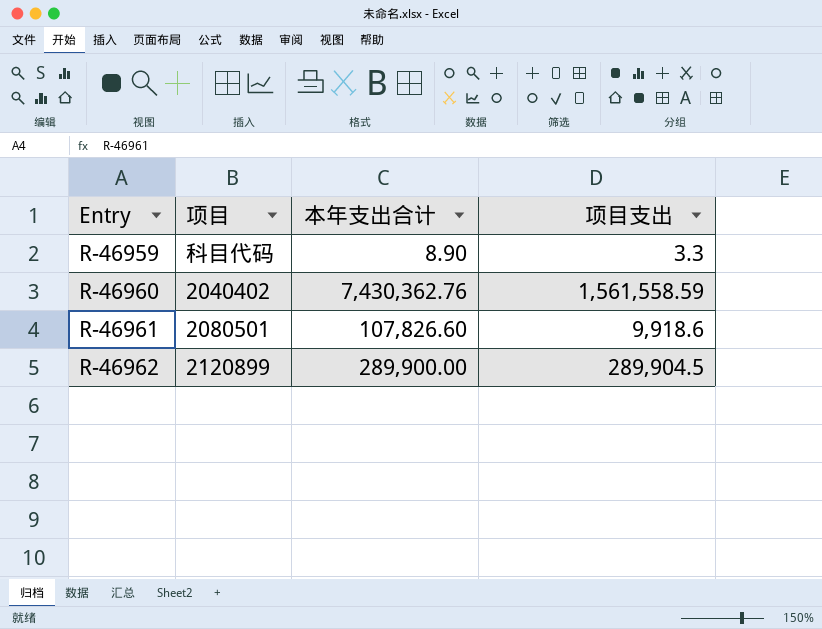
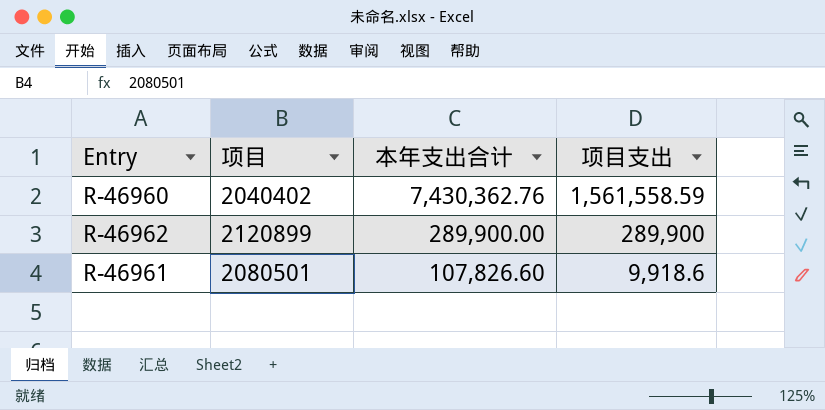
row order: Entry ascending -> 本年支出合计 descending
row R-46959: 科目代码 | 8.90 | 3.3 -> none
R-46962 | 项目支出: 289,904.5 -> 289,900

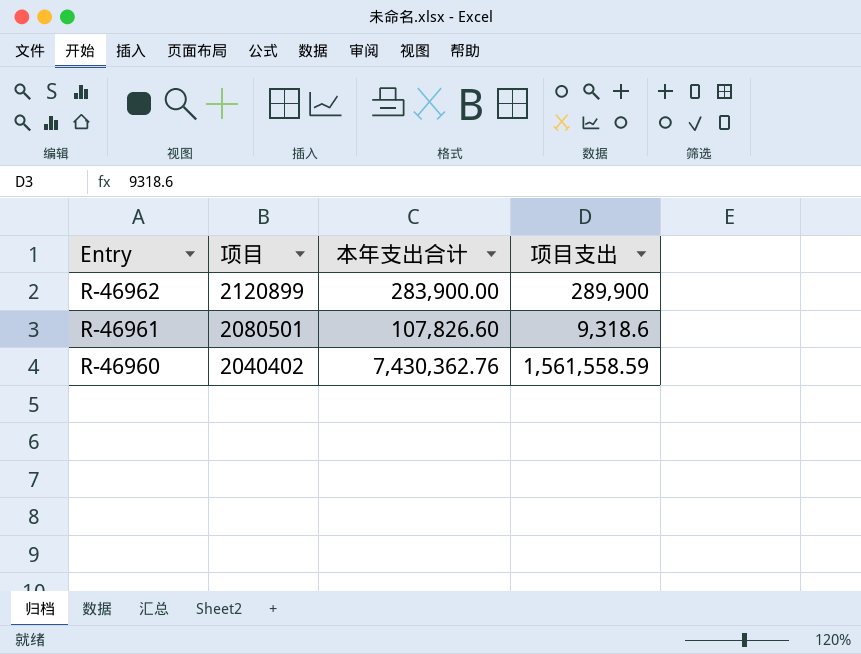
row order: 本年支出合计 descending -> Entry descending
R-46962 | 本年支出合计: 289,900.00 -> 283,900.00
R-46961 | 项目支出: 9,918.6 -> 9,318.6

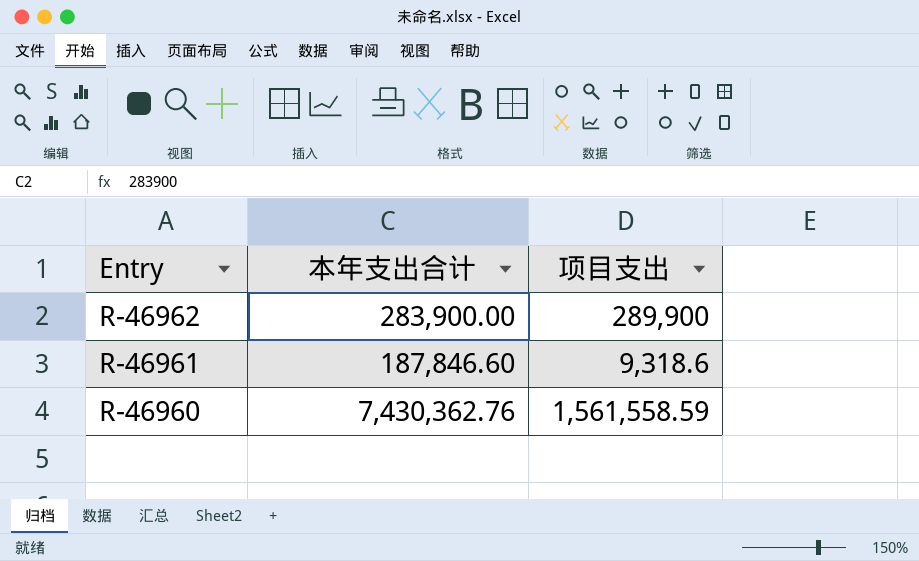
column 项目 | position: 2 -> none
R-46961 | 本年支出合计: 107,826.60 -> 187,846.60

